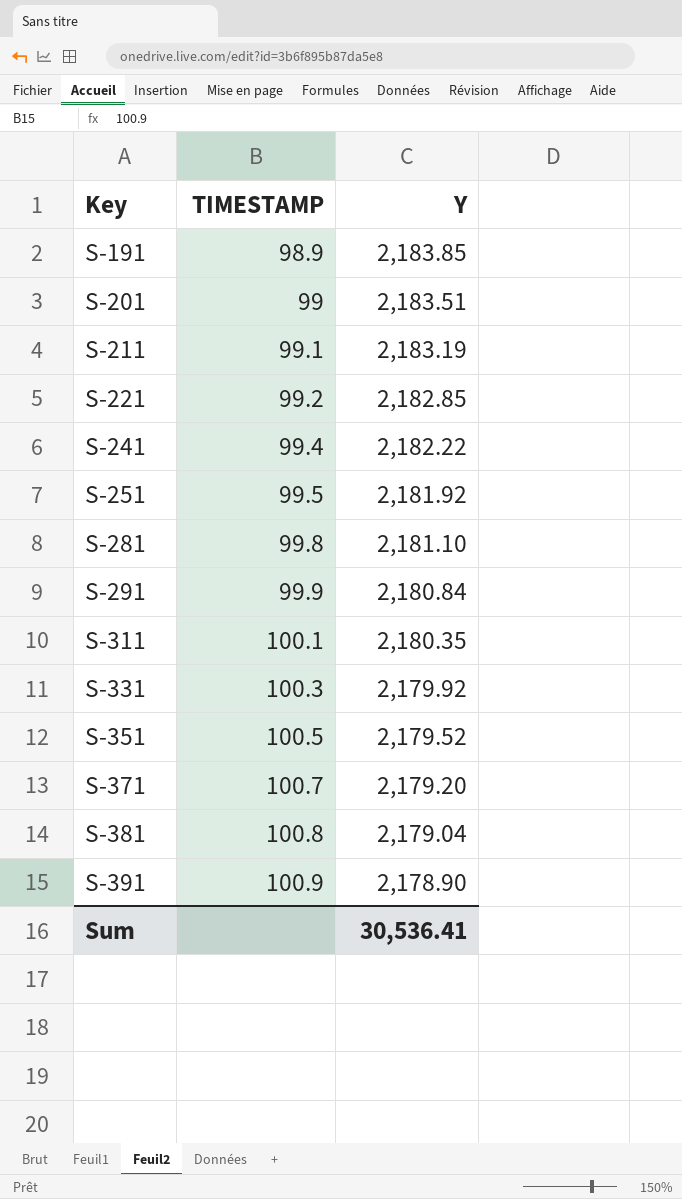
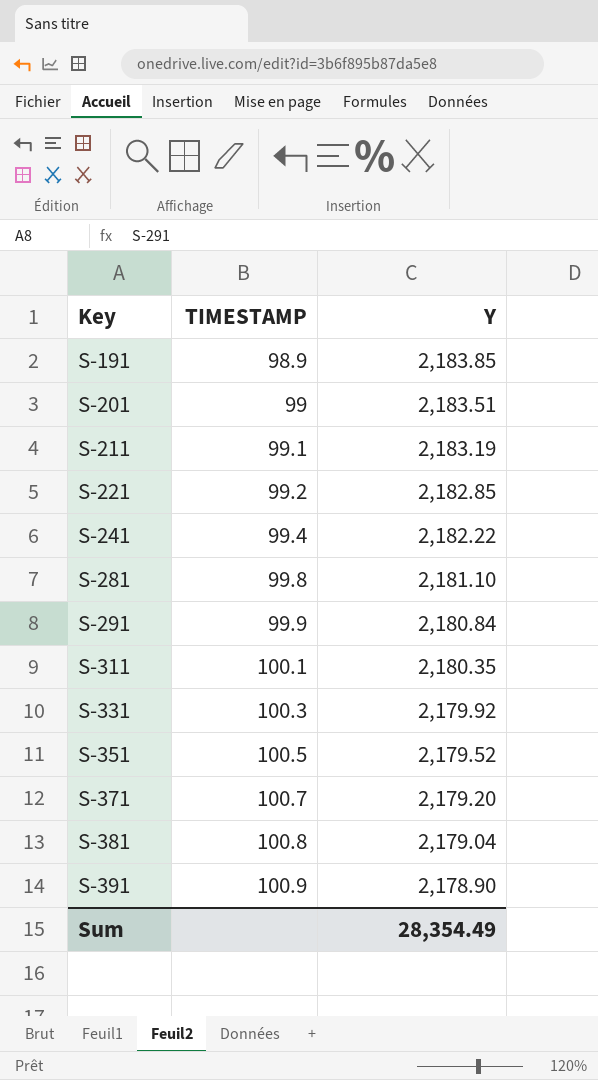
row S-251: 99.5 | 2,181.92 -> none
Sum | Y: 30,536.41 -> 28,354.49

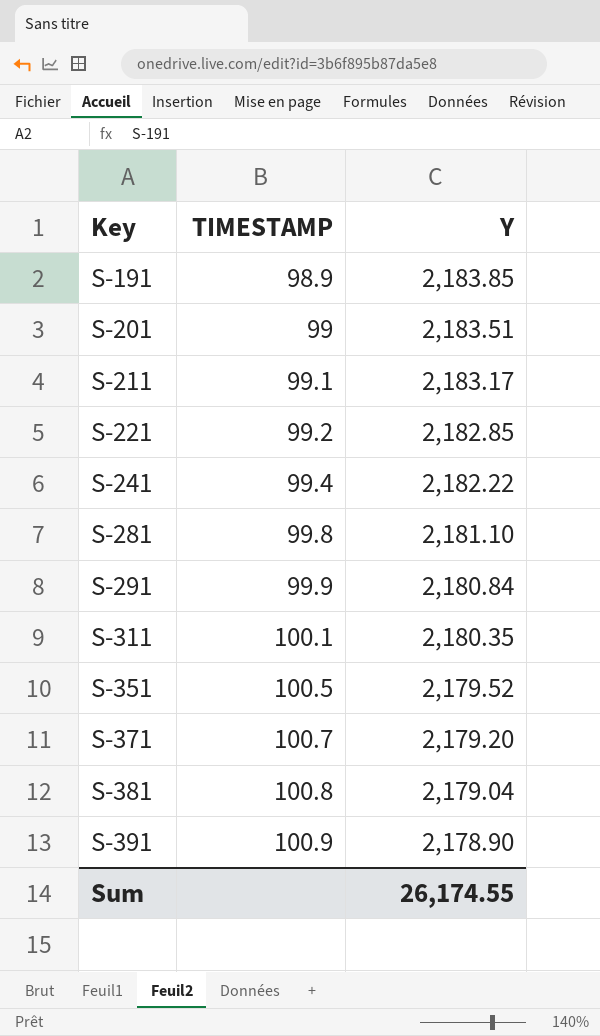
row S-331: 100.3 | 2,179.92 -> none
S-211 | Y: 2,183.19 -> 2,183.17
Sum | Y: 28,354.49 -> 26,174.55

